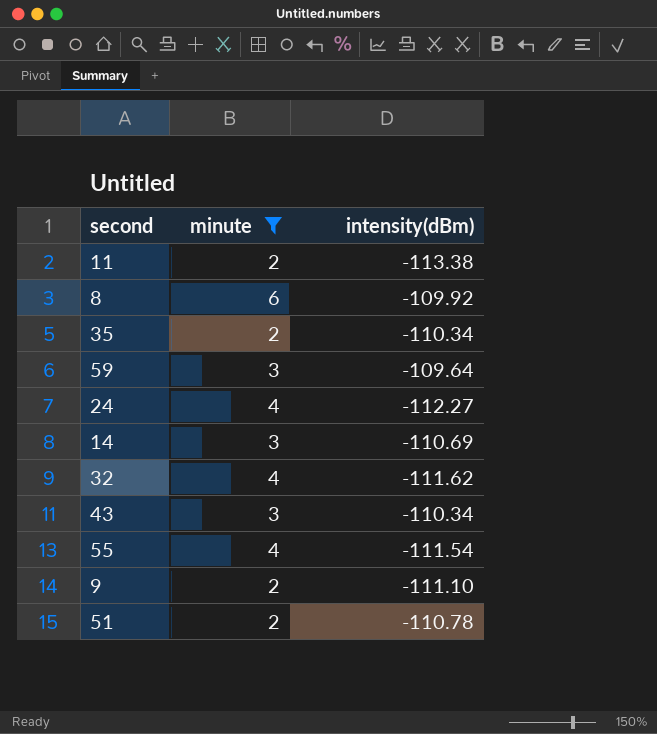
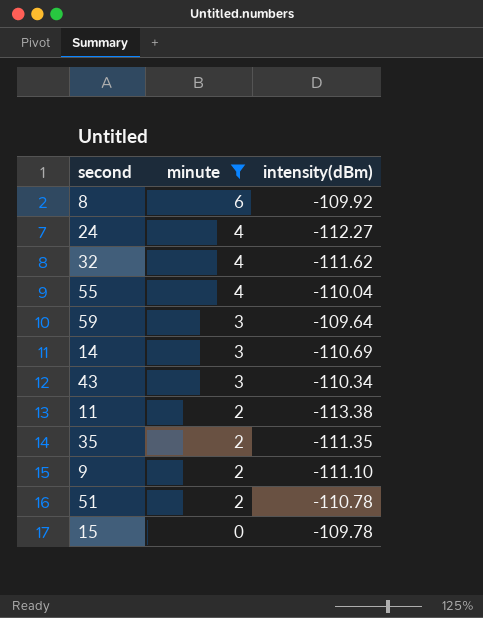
row order: none -> minute descending
55 | intensity(dBm): -111.54 -> -110.04
35 | intensity(dBm): -110.34 -> -111.35
row 15: none -> 0 | -109.78

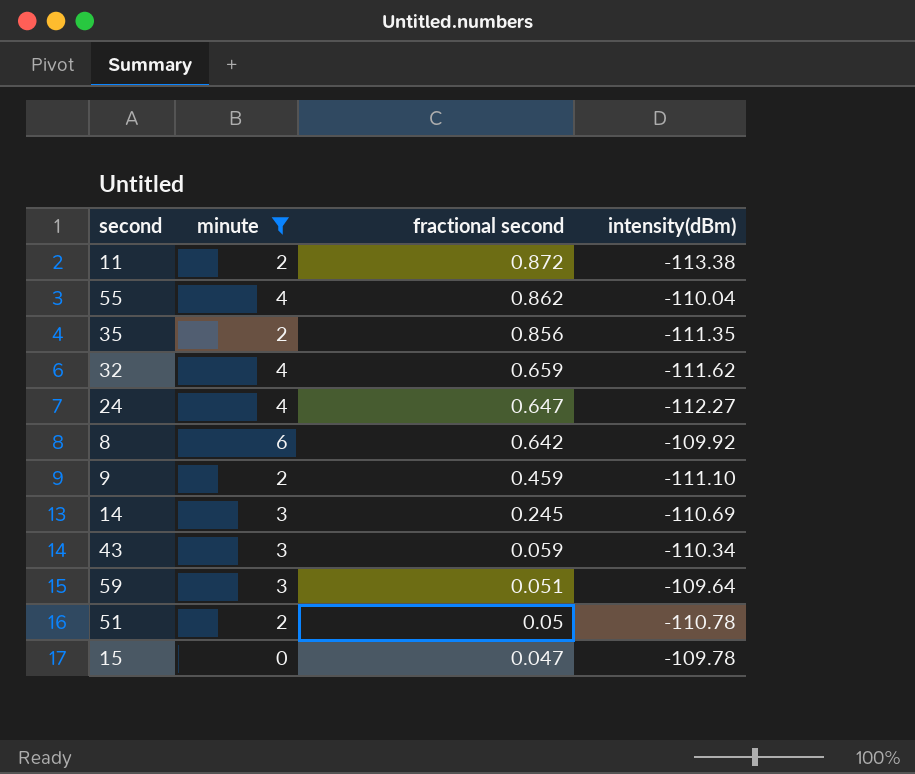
row order: minute descending -> fractional second descending
column fractional second | position: none -> 3

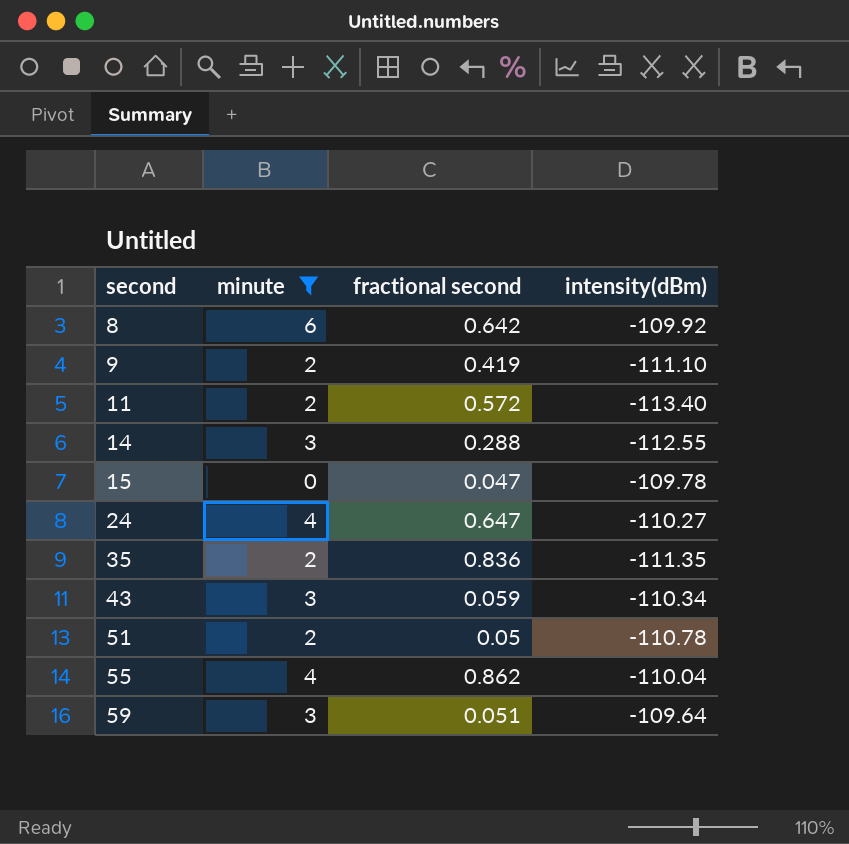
row order: fractional second descending -> second ascending
row 32: 4 | 0.659 | -111.62 -> none
9 | fractional second: 0.459 -> 0.419
11 | fractional second: 0.872 -> 0.572
11 | intensity(dBm): -113.38 -> -113.40
14 | fractional second: 0.245 -> 0.288
14 | intensity(dBm): -110.69 -> -112.55
24 | intensity(dBm): -112.27 -> -110.27
35 | fractional second: 0.856 -> 0.836

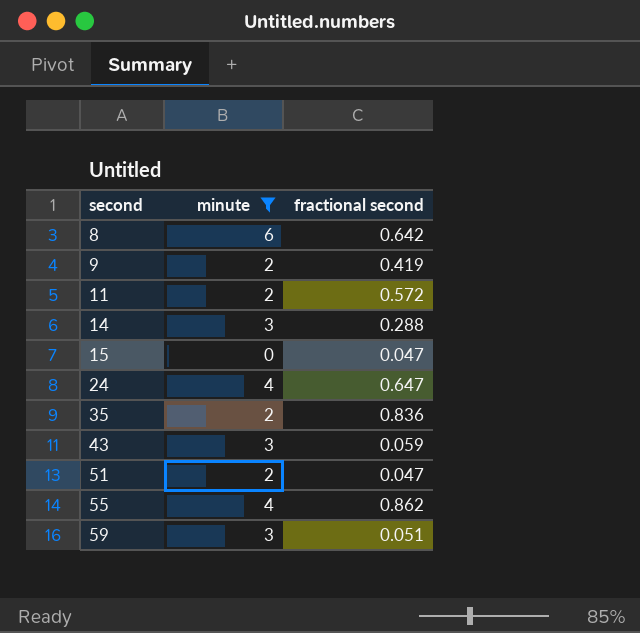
column intensity(dBm) | position: 4 -> none
51 | fractional second: 0.05 -> 0.047

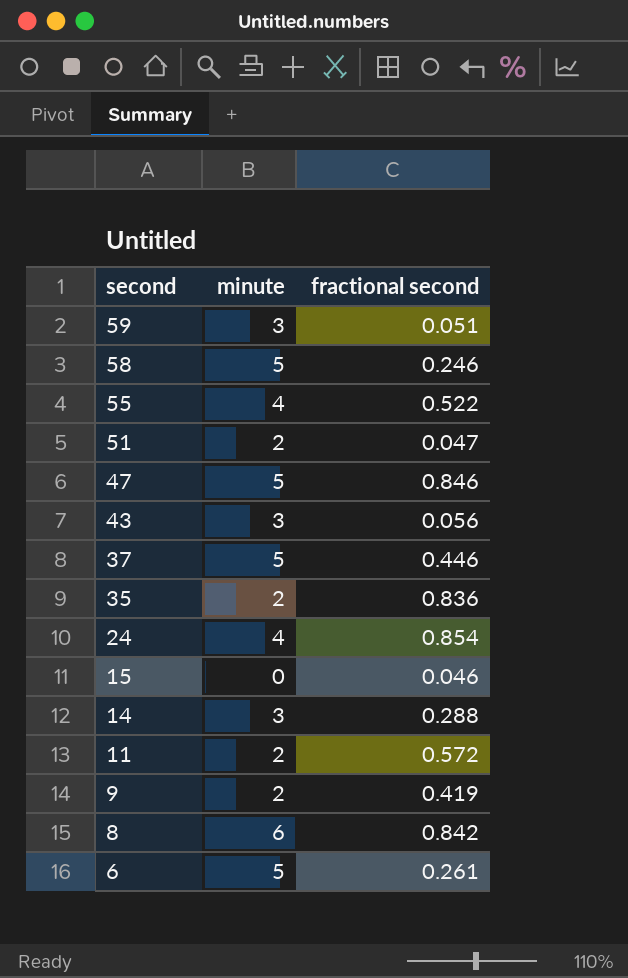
filter: minute != 5 -> none
row order: second ascending -> second descending
55 | fractional second: 0.862 -> 0.522
43 | fractional second: 0.059 -> 0.056
24 | fractional second: 0.647 -> 0.854
15 | fractional second: 0.047 -> 0.046
8 | fractional second: 0.642 -> 0.842

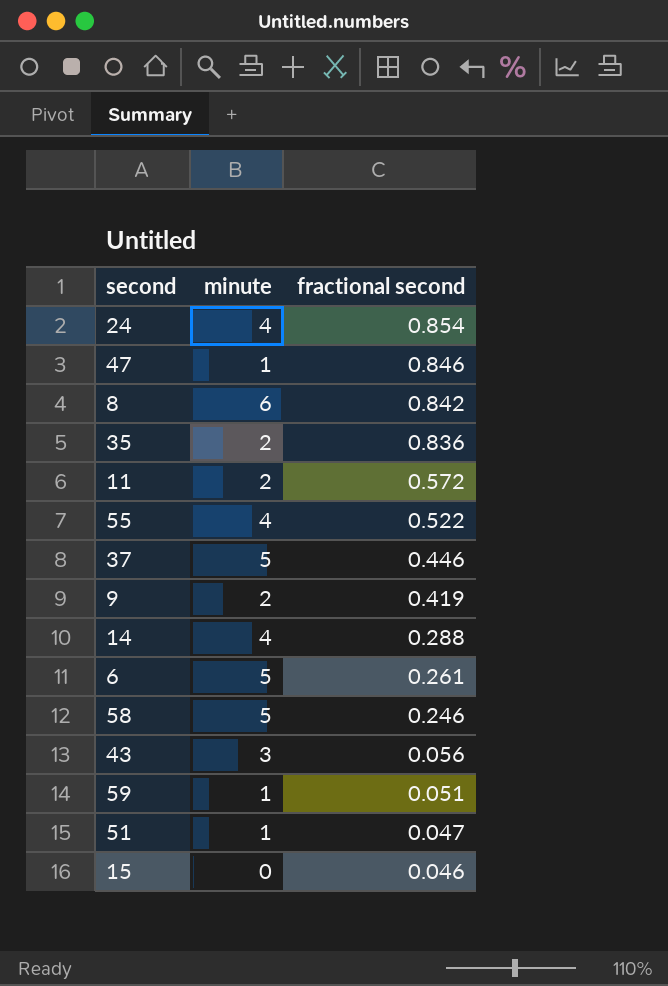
row order: second descending -> fractional second descending
47 | minute: 5 -> 1
14 | minute: 3 -> 4
59 | minute: 3 -> 1
51 | minute: 2 -> 1

